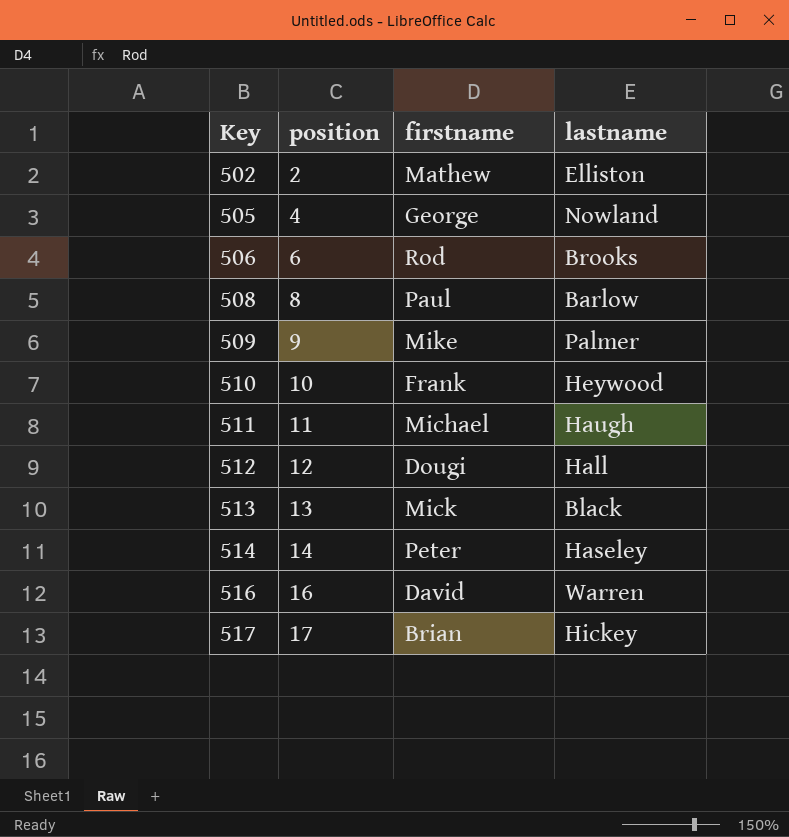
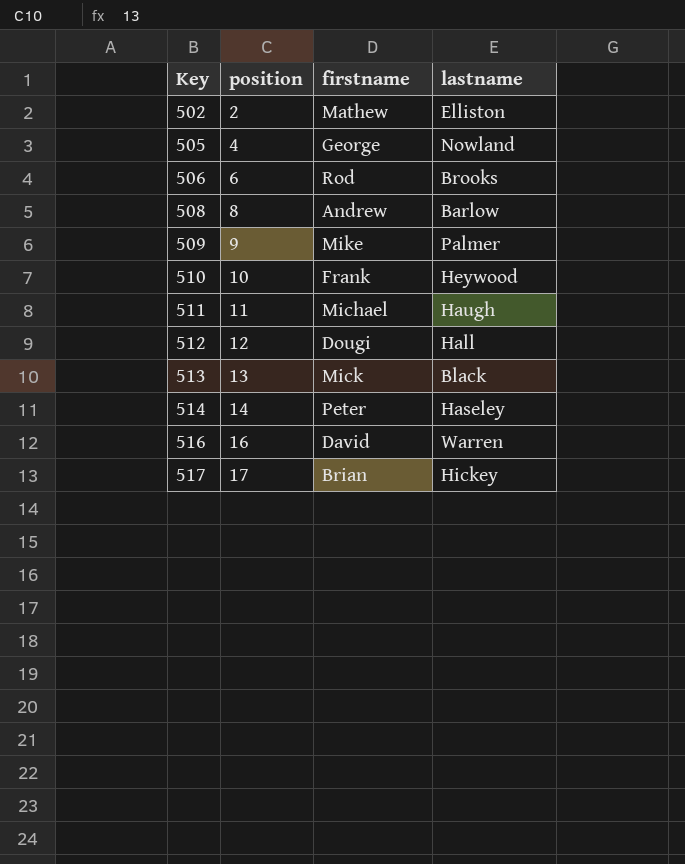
508 | firstname: Paul -> Andrew

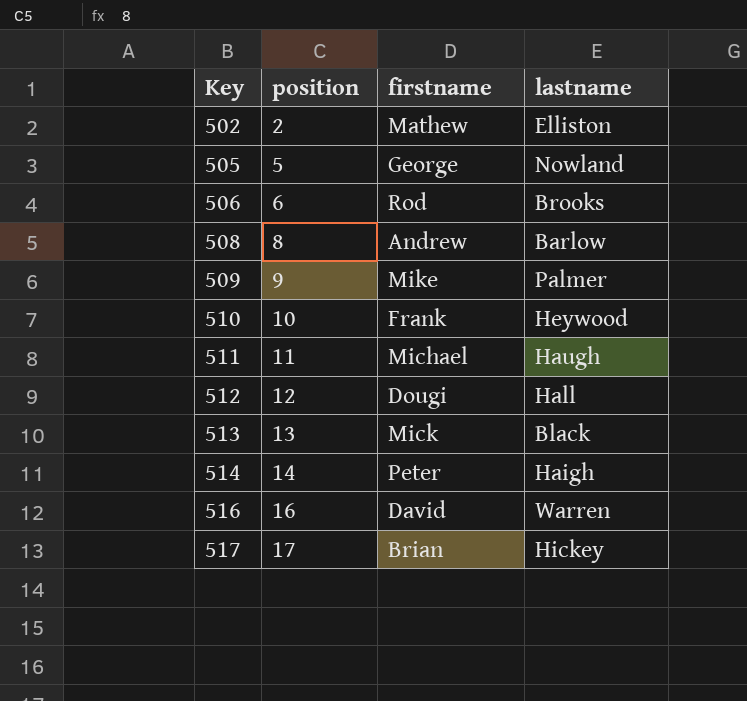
505 | position: 4 -> 5
514 | lastname: Haseley -> Haigh

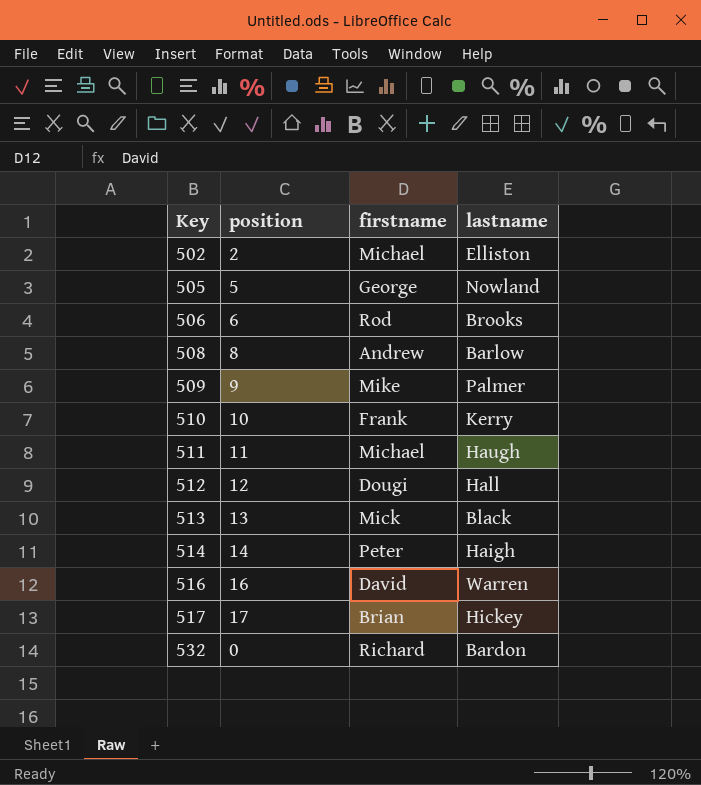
502 | firstname: Mathew -> Michael
510 | lastname: Heywood -> Kerry
row 532: none -> 0 | Richard | Bardon

